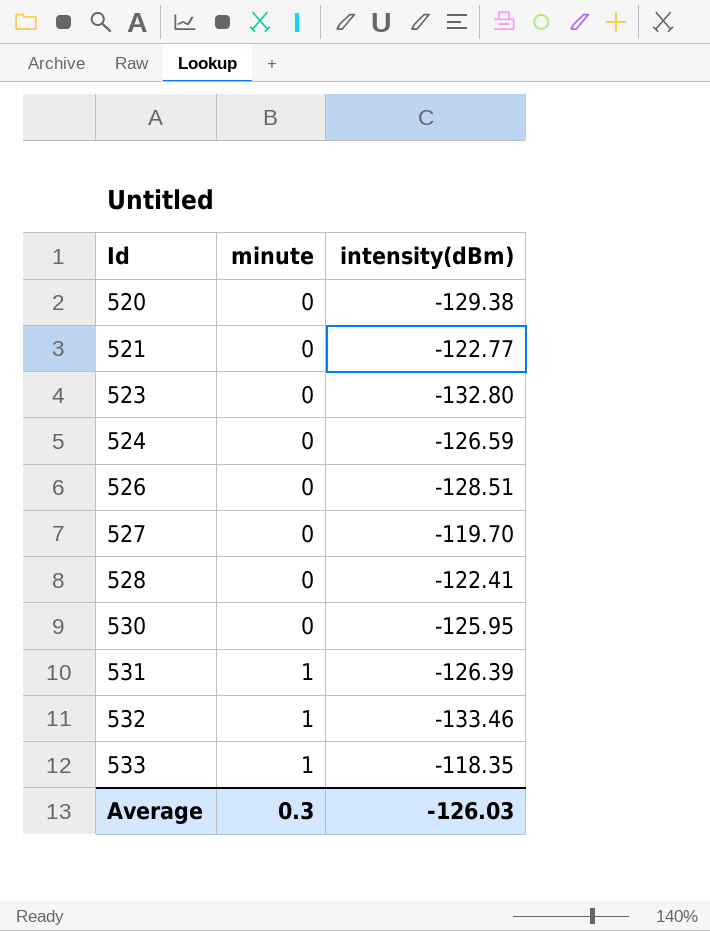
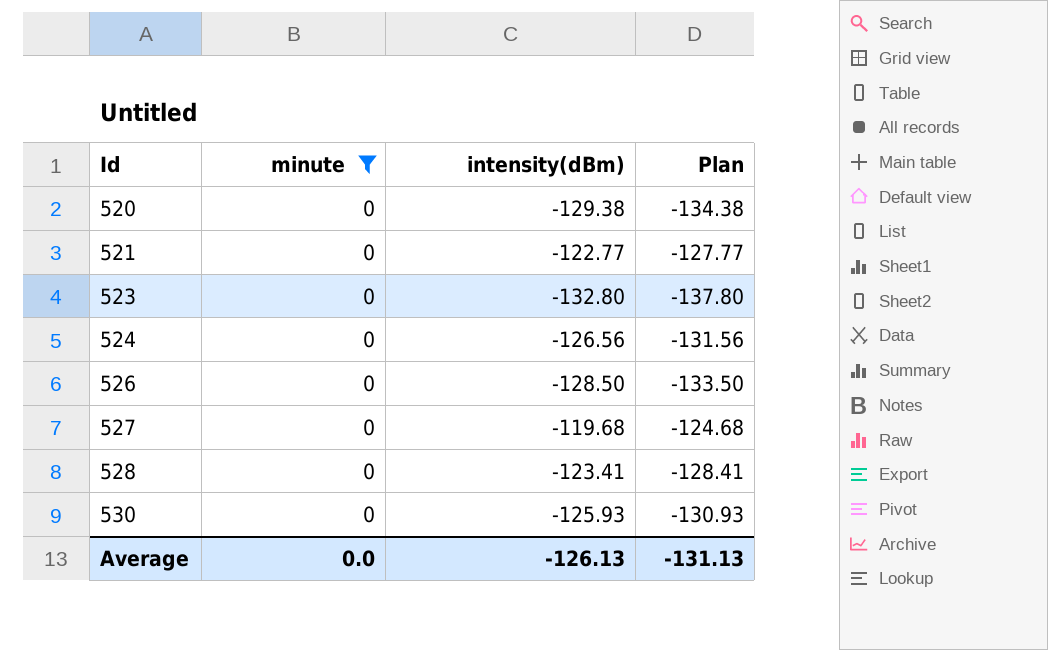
filter: none -> minute = 0
column Plan | formula: none -> [intensity(dBm)] - 5
524 | intensity(dBm): -126.59 -> -126.56
526 | intensity(dBm): -128.51 -> -128.50
527 | intensity(dBm): -119.70 -> -119.68
528 | intensity(dBm): -122.41 -> -123.41
530 | intensity(dBm): -125.95 -> -125.93
Average | minute: 0.3 -> 0.0
Average | intensity(dBm): -126.03 -> -126.13

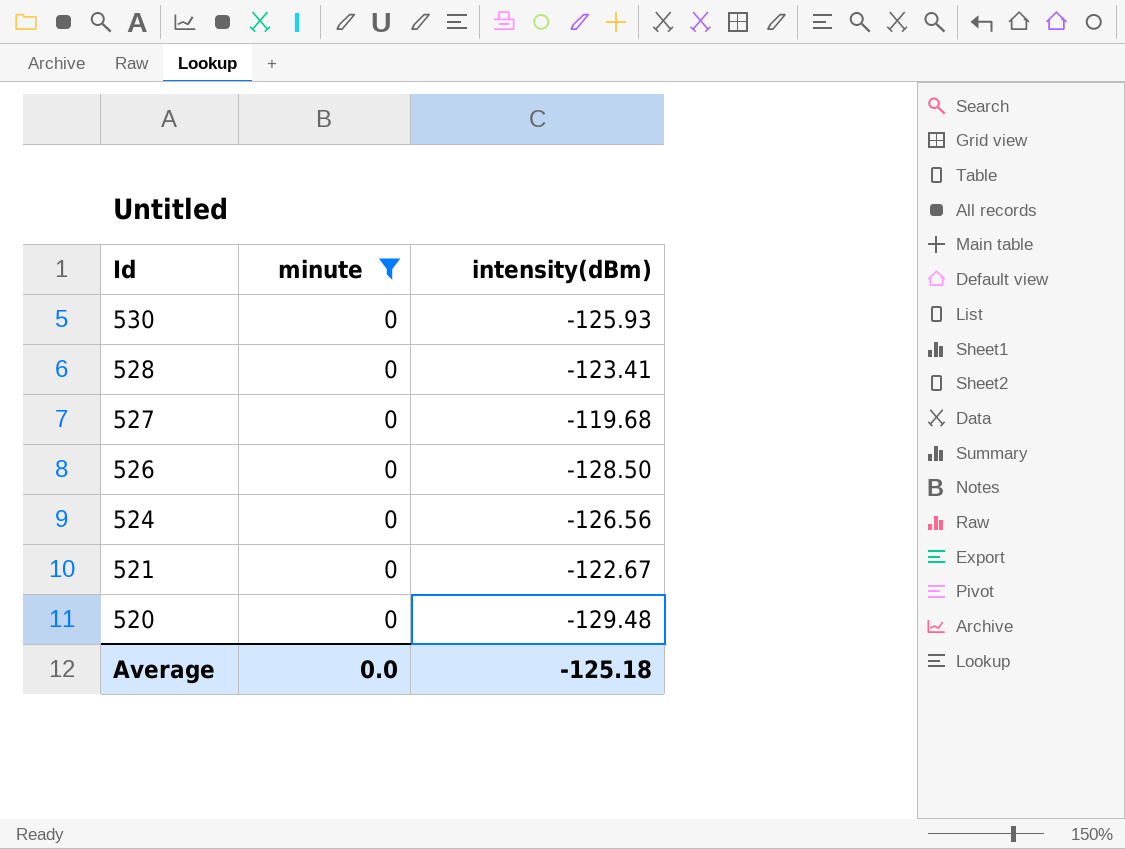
row order: Id ascending -> Id descending
column Plan | formula: [intensity(dBm)] - 5 -> none
row 523: 0 | -132.80 | -137.80 -> none
521 | intensity(dBm): -122.77 -> -122.67
520 | intensity(dBm): -129.38 -> -129.48
Average | intensity(dBm): -126.13 -> -125.18

